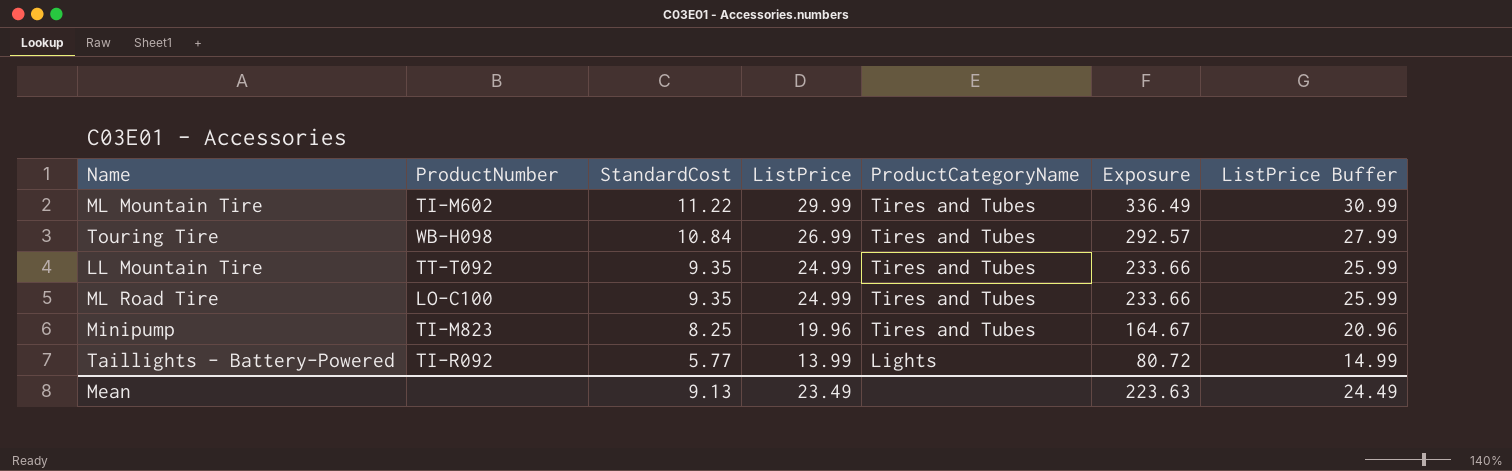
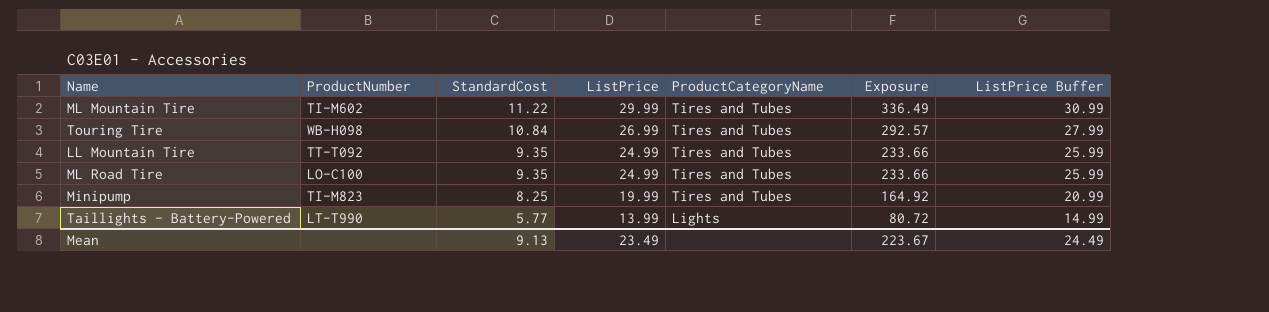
Minipump | ListPrice: 19.96 -> 19.99
Minipump | Exposure: 164.67 -> 164.92
Minipump | ListPrice Buffer: 20.96 -> 20.99
Taillights - Battery-Powered | ProductNumber: TI-R092 -> LT-T990
Mean | Exposure: 223.63 -> 223.67

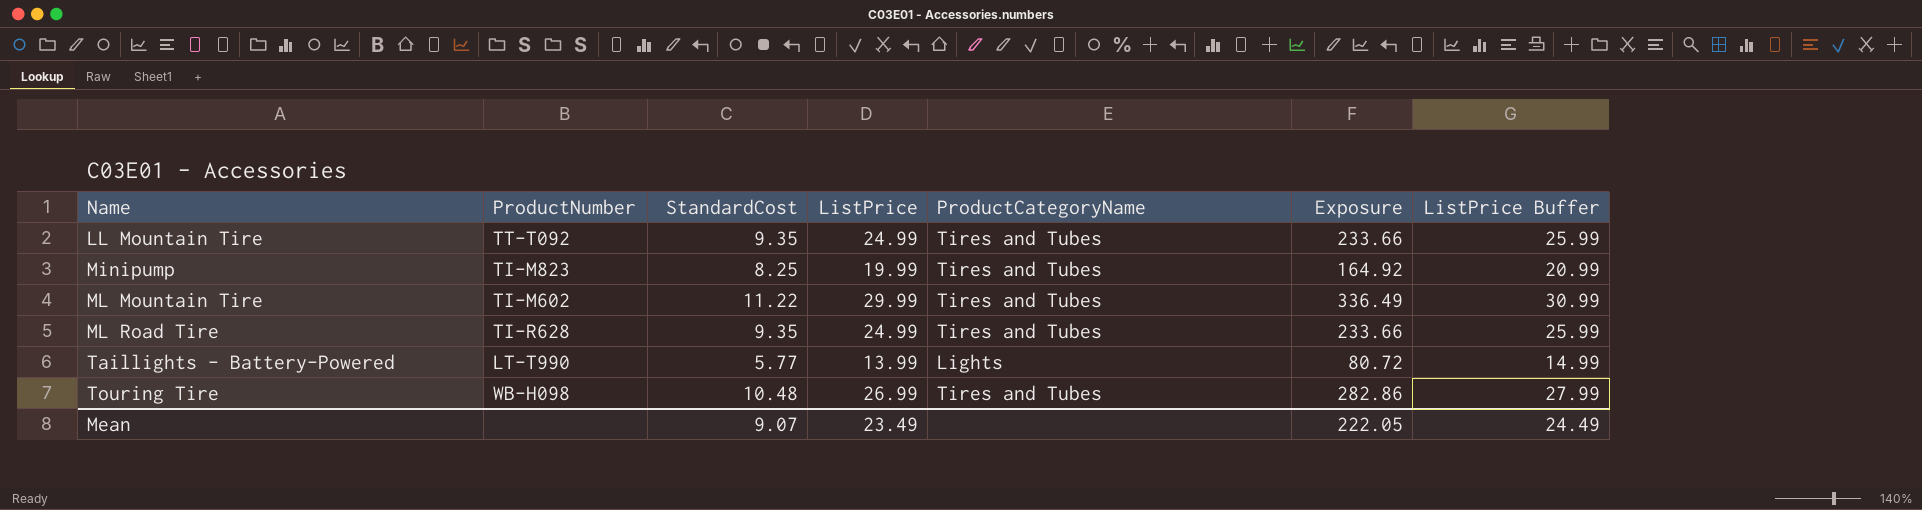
row order: StandardCost descending -> Name ascending
ML Road Tire | ProductNumber: LO-C100 -> TI-R628
Touring Tire | StandardCost: 10.84 -> 10.48
Touring Tire | Exposure: 292.57 -> 282.86
Mean | StandardCost: 9.13 -> 9.07
Mean | Exposure: 223.67 -> 222.05

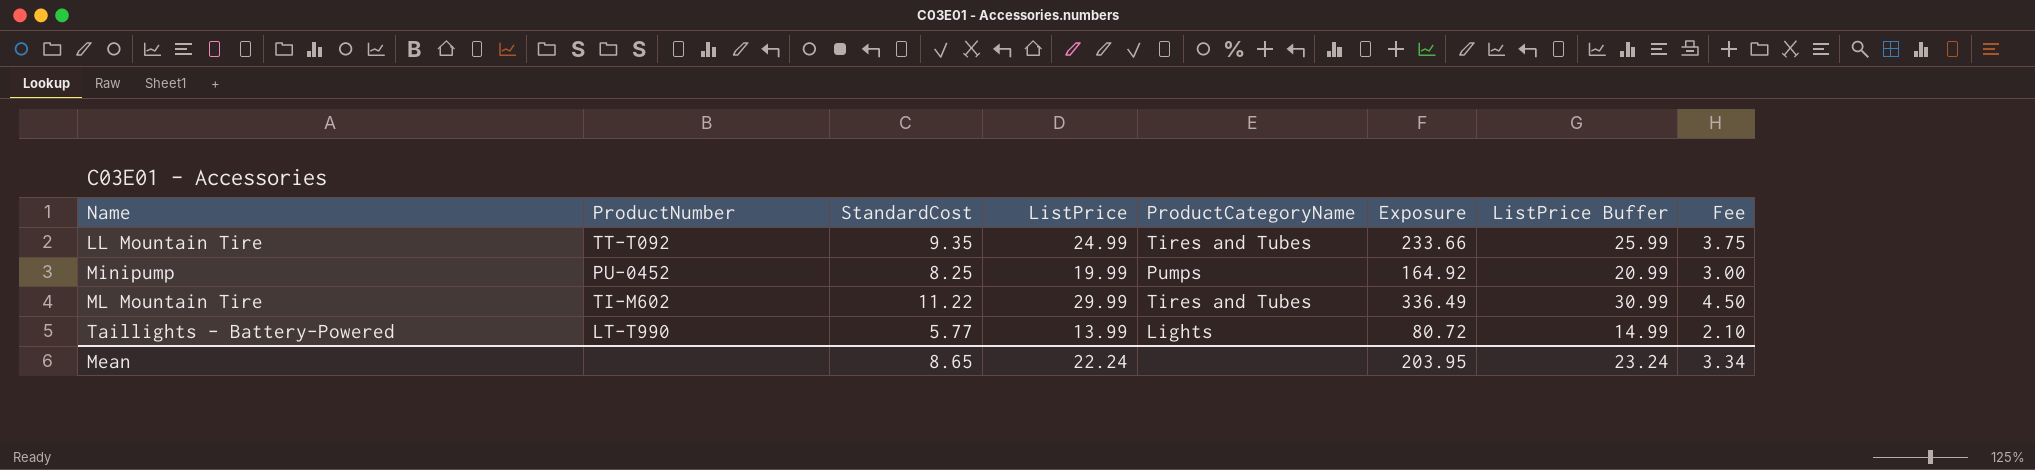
column Fee | formula: none -> [ListPrice] * 0.15
row ML Road Tire: TI-R628 | 9.35 | 24.99 | Tires and Tubes | 233.66 | 25.99 -> none
row Touring Tire: WB-H098 | 10.48 | 26.99 | Tires and Tubes | 282.86 | 27.99 -> none
Minipump | ProductNumber: TI-M823 -> PU-0452
Minipump | ProductCategoryName: Tires and Tubes -> Pumps
Mean | StandardCost: 9.07 -> 8.65
Mean | ListPrice: 23.49 -> 22.24
Mean | Exposure: 222.05 -> 203.95
Mean | ListPrice Buffer: 24.49 -> 23.24

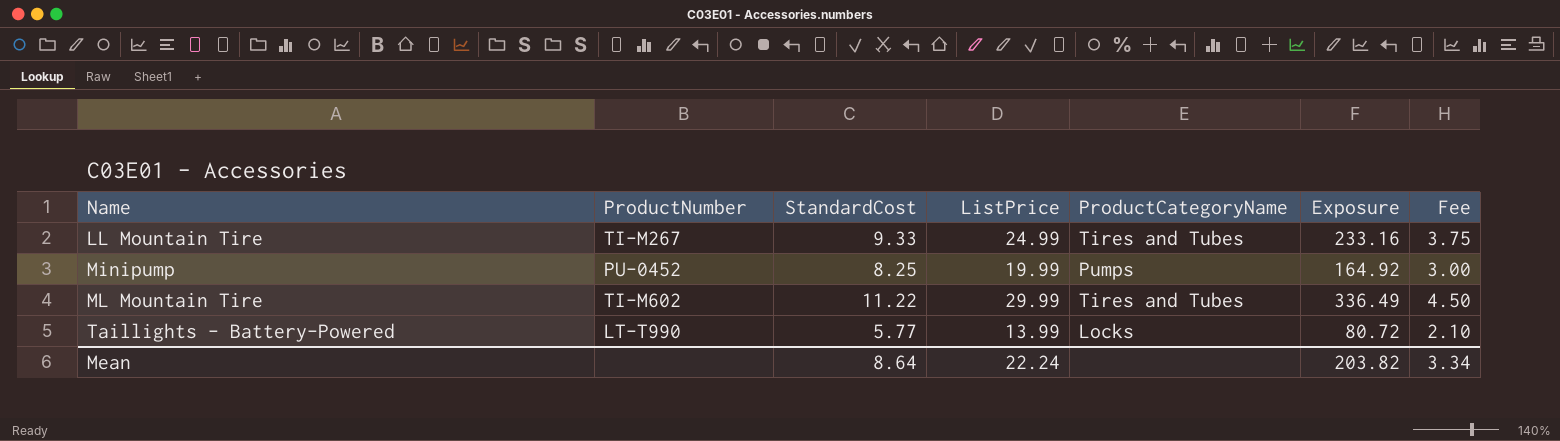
column ListPrice Buffer | formula: [ListPrice] + 1 -> none
LL Mountain Tire | ProductNumber: TT-T092 -> TI-M267
LL Mountain Tire | StandardCost: 9.35 -> 9.33
LL Mountain Tire | Exposure: 233.66 -> 233.16
Taillights - Battery-Powered | ProductCategoryName: Lights -> Locks
Mean | StandardCost: 8.65 -> 8.64
Mean | Exposure: 203.95 -> 203.82

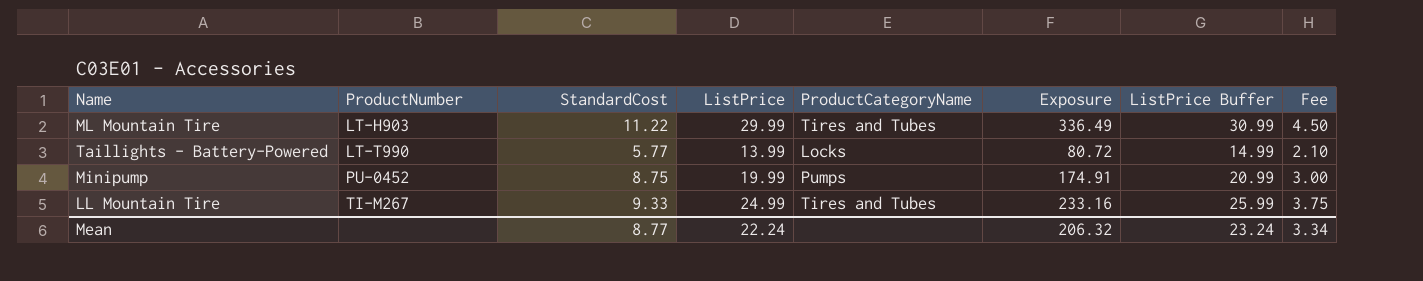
row order: Name ascending -> ProductNumber ascending
column ListPrice Buffer | formula: none -> [ListPrice] + 1
ML Mountain Tire | ProductNumber: TI-M602 -> LT-H903
Minipump | StandardCost: 8.25 -> 8.75
Minipump | Exposure: 164.92 -> 174.91
Mean | StandardCost: 8.64 -> 8.77
Mean | Exposure: 203.82 -> 206.32

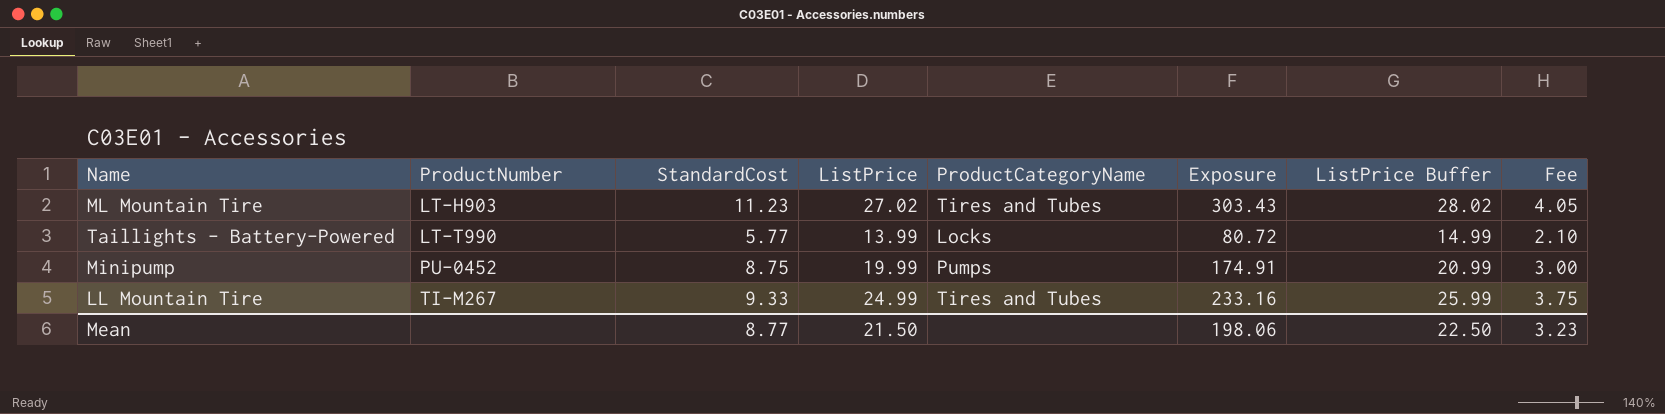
ML Mountain Tire | StandardCost: 11.22 -> 11.23
ML Mountain Tire | ListPrice: 29.99 -> 27.02
ML Mountain Tire | Exposure: 336.49 -> 303.43
ML Mountain Tire | ListPrice Buffer: 30.99 -> 28.02
ML Mountain Tire | Fee: 4.50 -> 4.05
Mean | ListPrice: 22.24 -> 21.50
Mean | Exposure: 206.32 -> 198.06
Mean | ListPrice Buffer: 23.24 -> 22.50
Mean | Fee: 3.34 -> 3.23

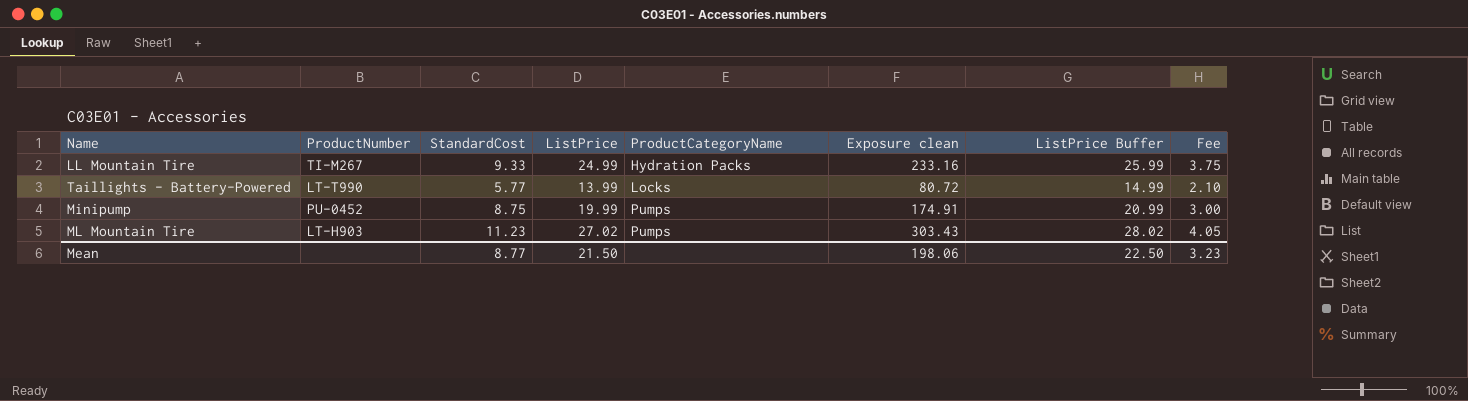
row order: ProductNumber ascending -> ProductCategoryName ascending
column name: Exposure -> Exposure clean
LL Mountain Tire | ProductCategoryName: Tires and Tubes -> Hydration Packs
ML Mountain Tire | ProductCategoryName: Tires and Tubes -> Pumps

